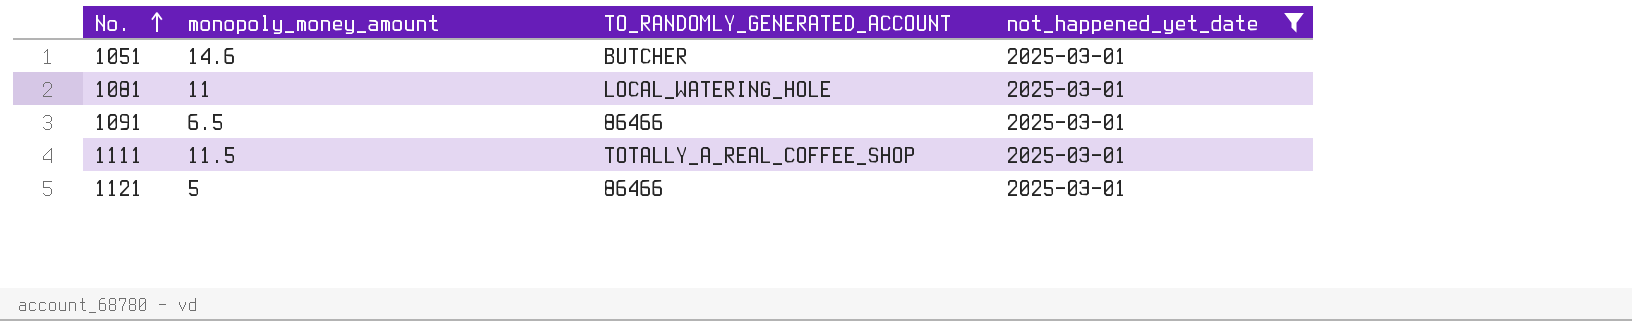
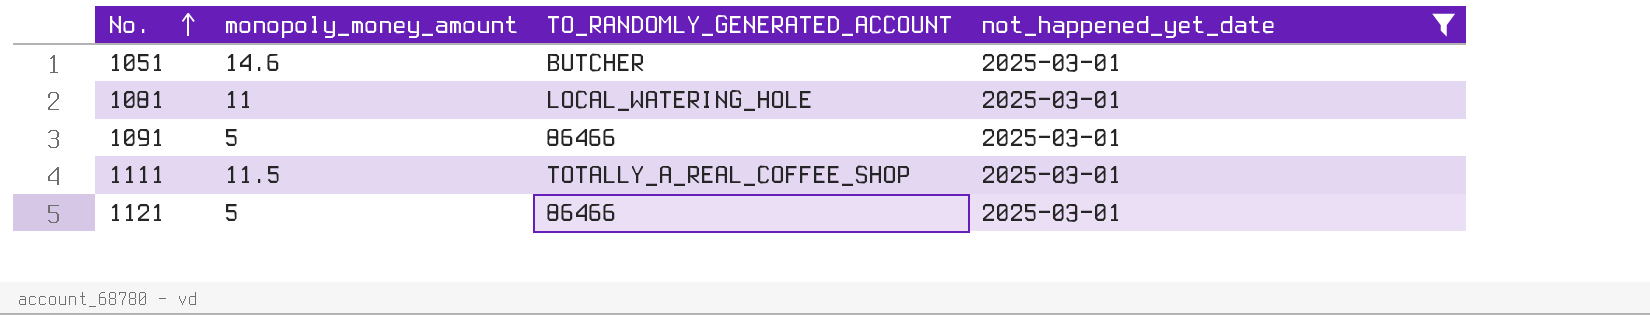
1091 | monopoly_money_amount: 6.5 -> 5

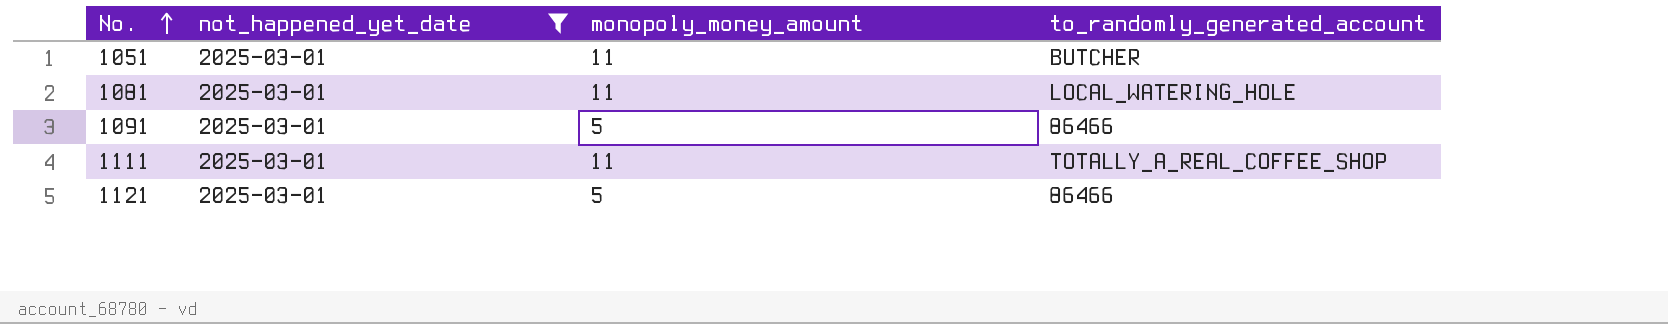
column not_happened_yet_date | position: 4 -> 2
column name: TO_RANDOMLY_GENERATED_ACCOUNT -> to_randomly_generated_account
1051 | monopoly_money_amount: 14.6 -> 11
1111 | monopoly_money_amount: 11.5 -> 11

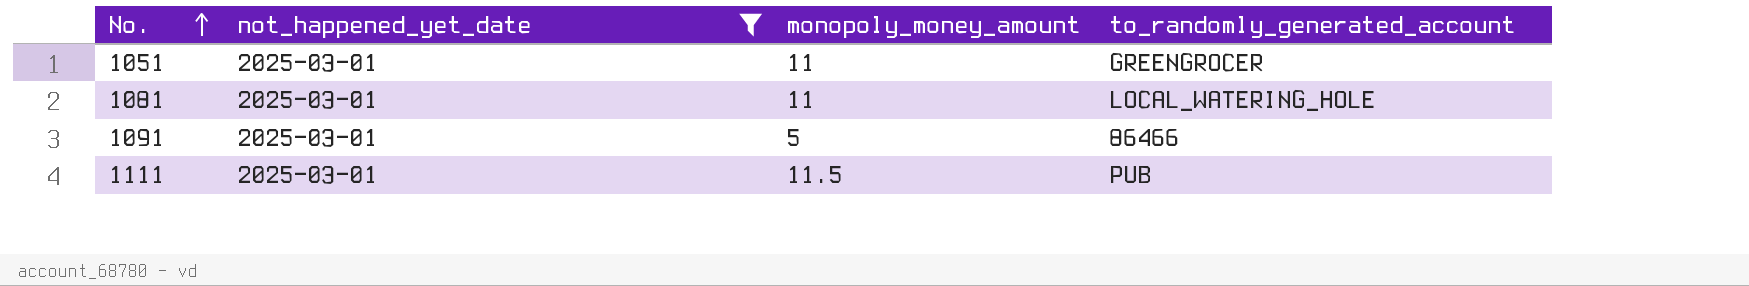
row 1121: 2025-03-01 | 5 | 86466 -> none
1051 | to_randomly_generated_account: BUTCHER -> GREENGROCER
1111 | monopoly_money_amount: 11 -> 11.5
1111 | to_randomly_generated_account: TOTALLY_A_REAL_COFFEE_SHOP -> PUB

